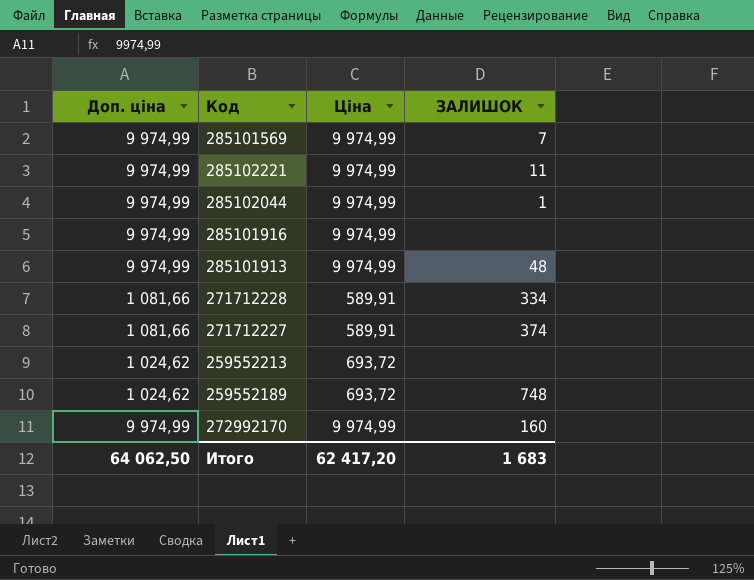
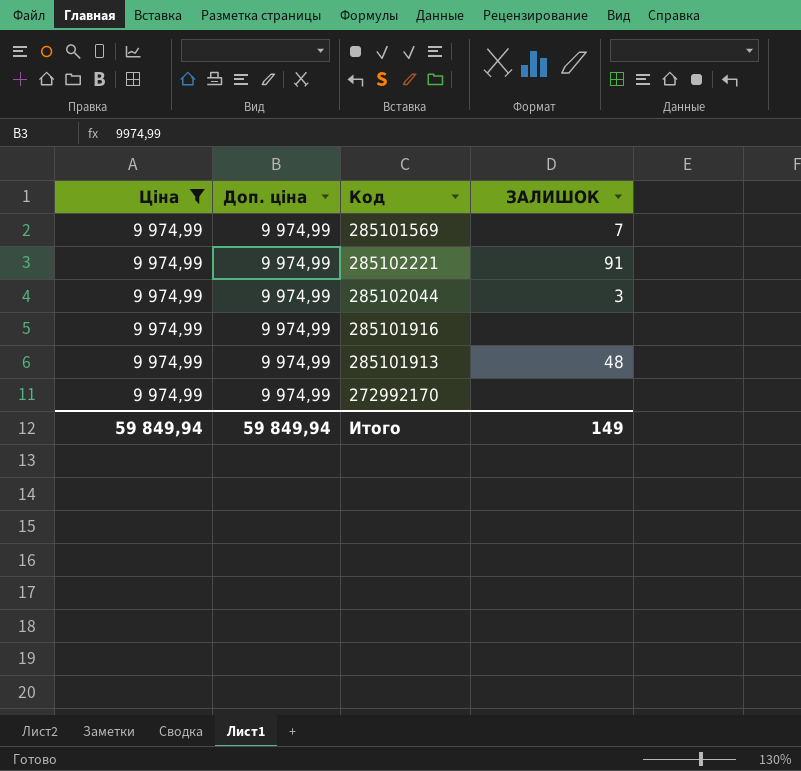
filter: none -> Ціна = 9 974,99
column Ціна | position: 3 -> 1
285102221 | ЗАЛИШОК: 11 -> 91
285102044 | ЗАЛИШОК: 1 -> 3
272992170 | ЗАЛИШОК: 160 -> none
Итого | Ціна: 62 417,20 -> 59 849,94
Итого | Доп. ціна: 64 062,50 -> 59 849,94
Итого | ЗАЛИШОК: 1 683 -> 149

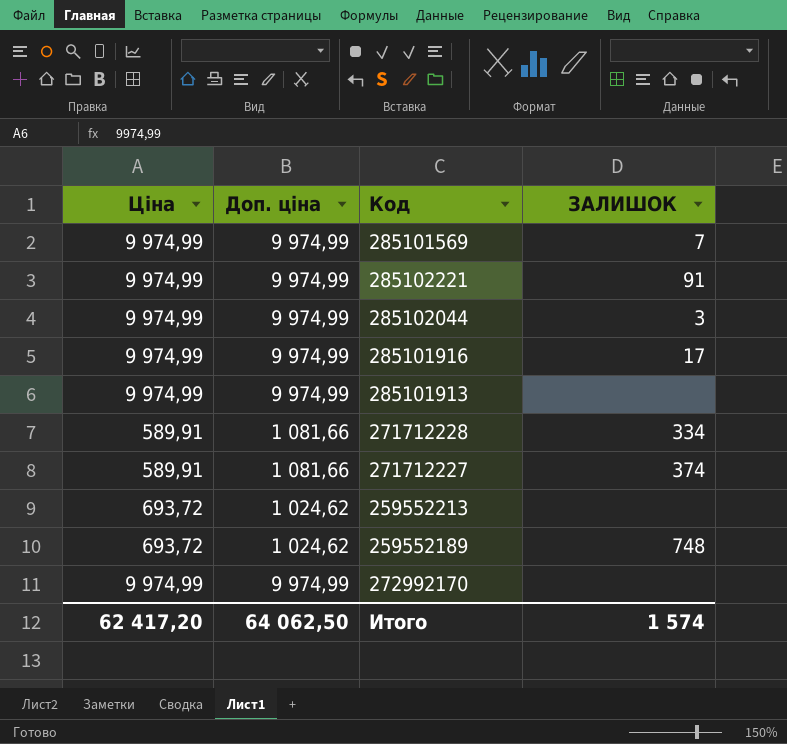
filter: Ціна = 9 974,99 -> none
285101916 | ЗАЛИШОК: none -> 17
285101913 | ЗАЛИШОК: 48 -> none
Итого | Ціна: 59 849,94 -> 62 417,20
Итого | Доп. ціна: 59 849,94 -> 64 062,50
Итого | ЗАЛИШОК: 149 -> 1 574

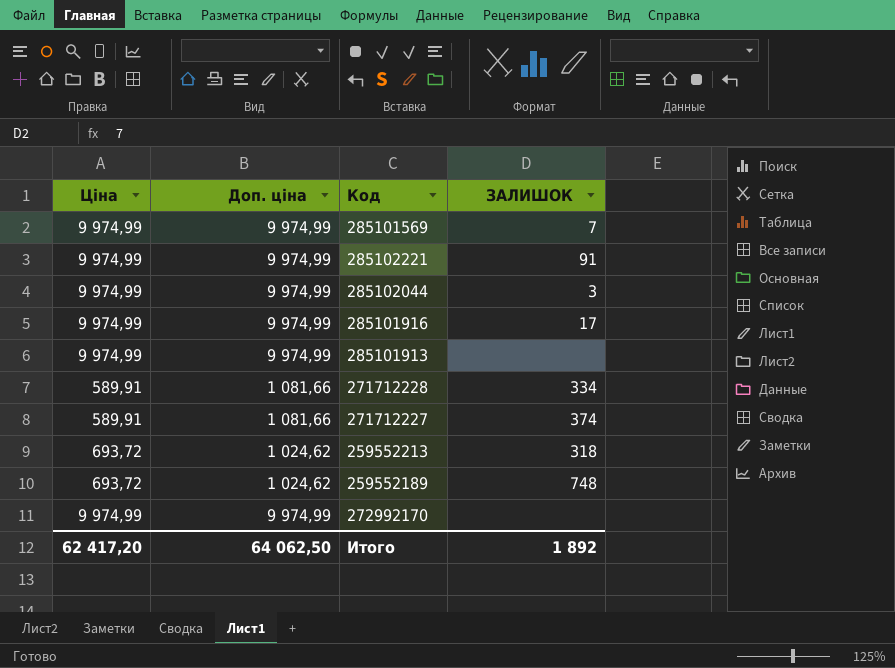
259552213 | ЗАЛИШОК: none -> 318
Итого | ЗАЛИШОК: 1 574 -> 1 892

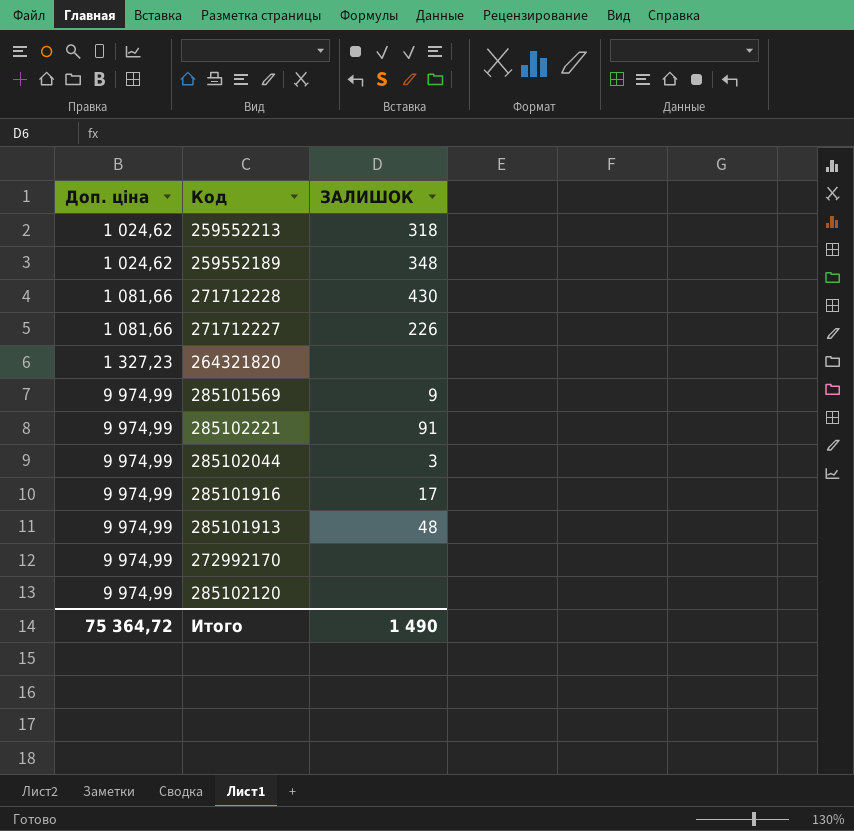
row order: none -> Доп. ціна ascending
column Ціна | position: 1 -> none
259552189 | ЗАЛИШОК: 748 -> 348
271712228 | ЗАЛИШОК: 334 -> 430
271712227 | ЗАЛИШОК: 374 -> 226
row 264321820: none -> 1 327,23 | none
285101569 | ЗАЛИШОК: 7 -> 9
285101913 | ЗАЛИШОК: none -> 48
row 285102120: none -> 9 974,99 | none
Итого | Доп. ціна: 64 062,50 -> 75 364,72
Итого | ЗАЛИШОК: 1 892 -> 1 490

